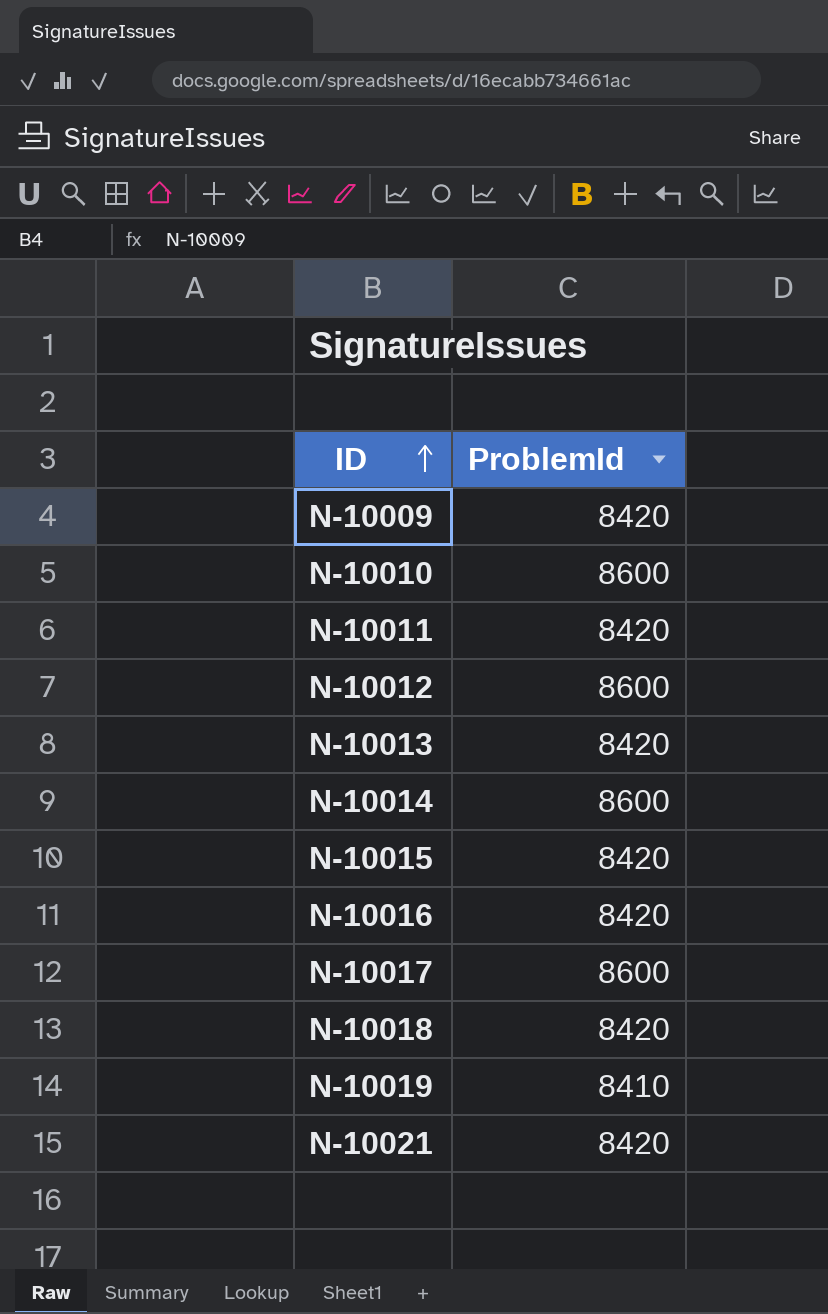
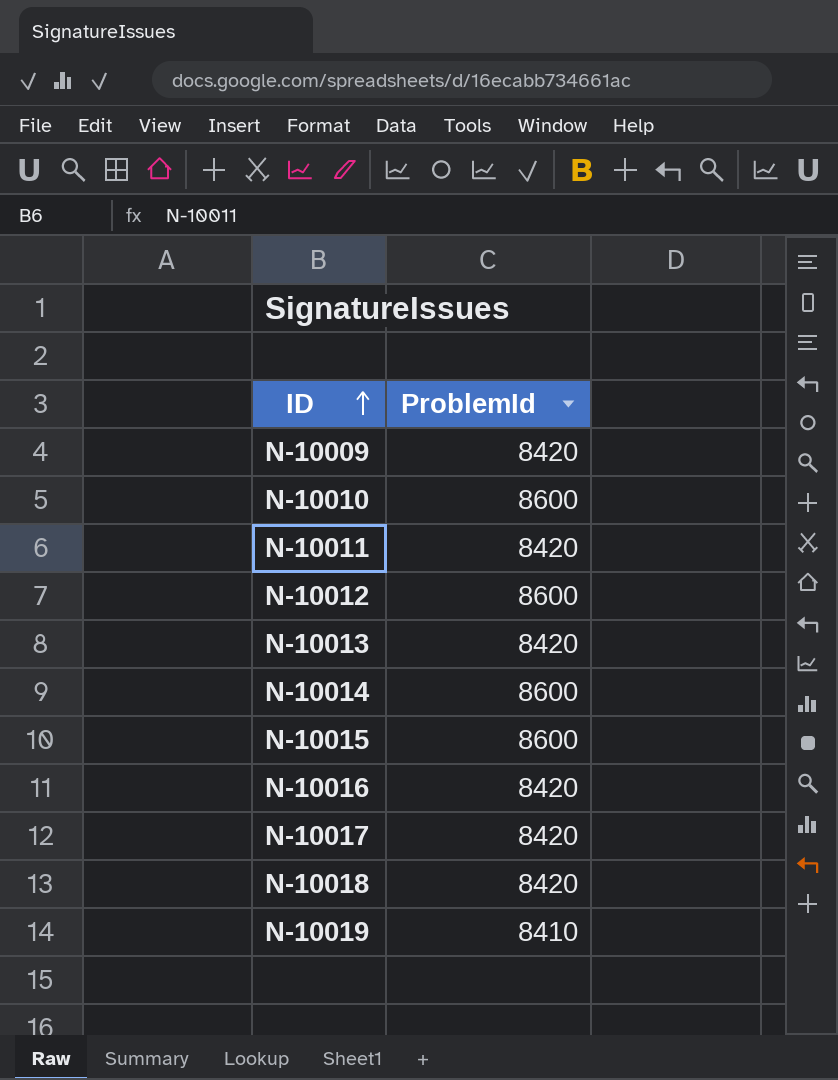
row N-10021: 8420 -> none
N-10015 | ProblemId: 8420 -> 8600
N-10017 | ProblemId: 8600 -> 8420

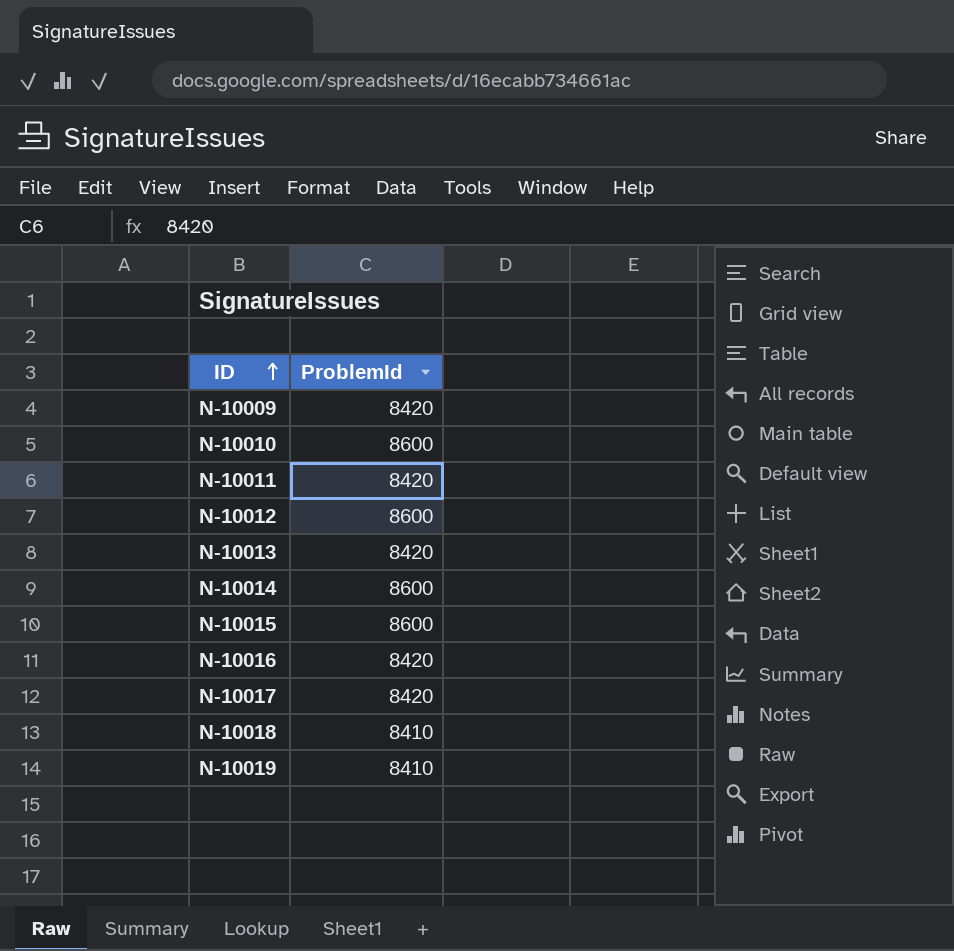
N-10018 | ProblemId: 8420 -> 8410

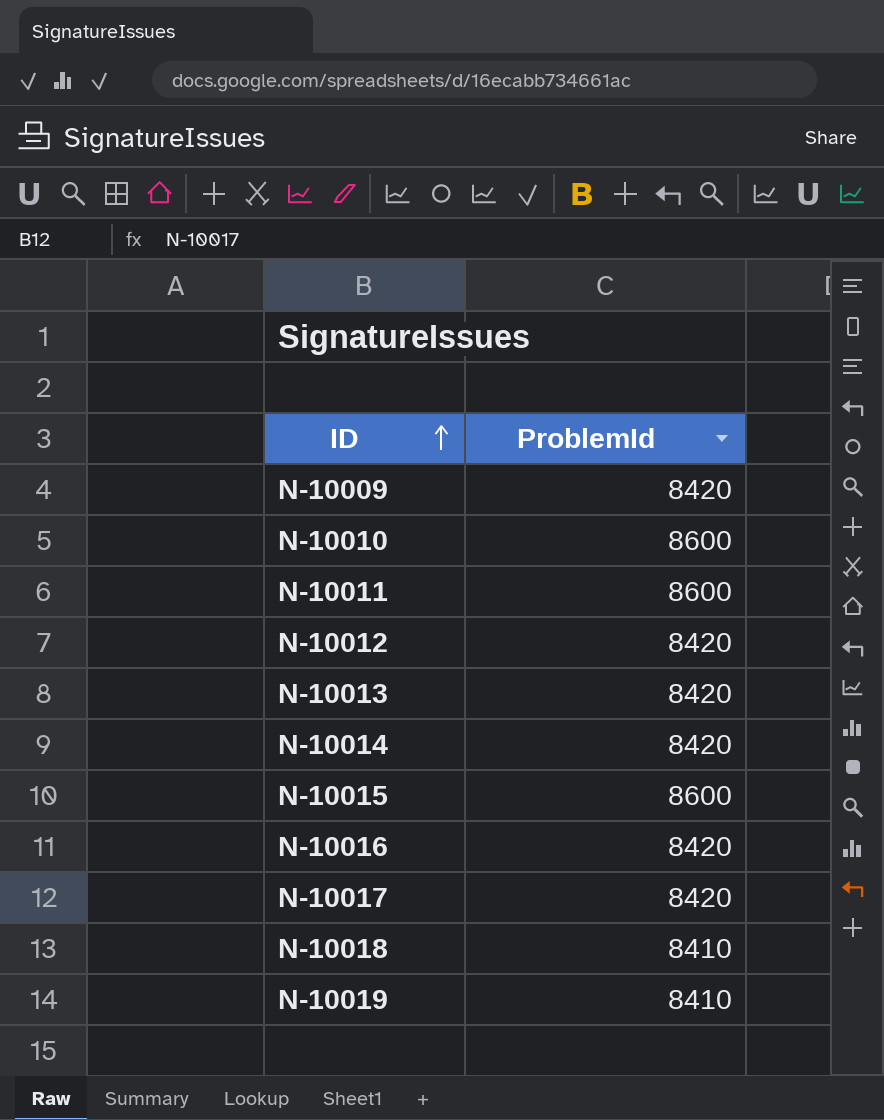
N-10011 | ProblemId: 8420 -> 8600
N-10012 | ProblemId: 8600 -> 8420
N-10014 | ProblemId: 8600 -> 8420

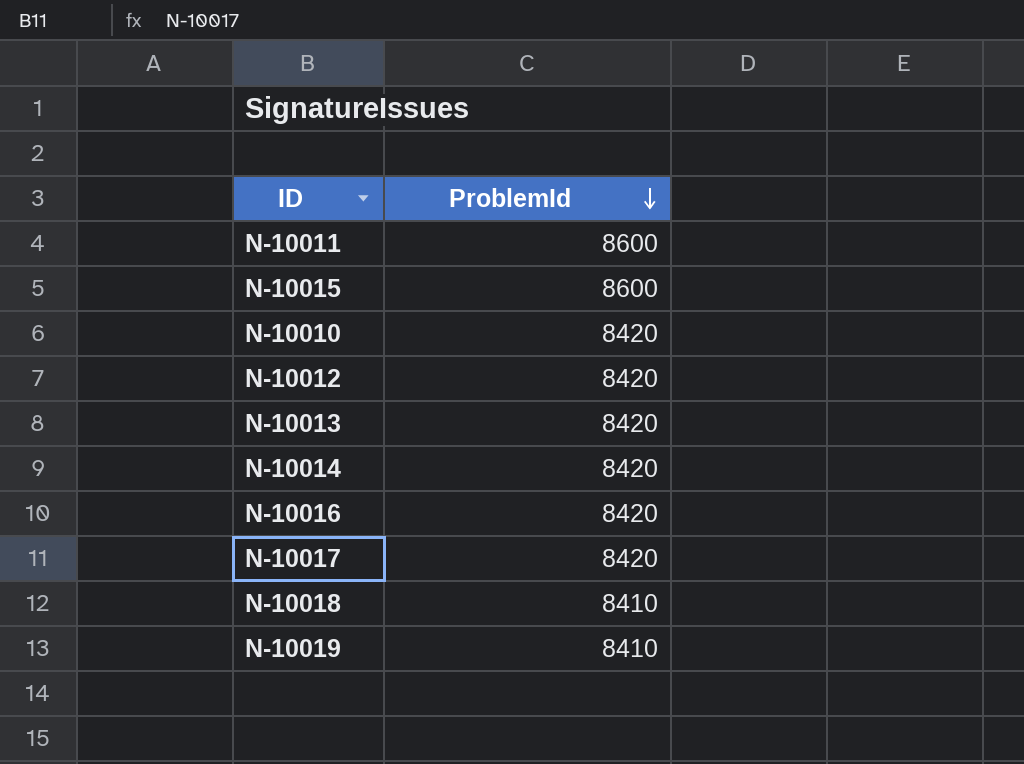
row order: ID ascending -> ProblemId descending
row N-10009: 8420 -> none
N-10010 | ProblemId: 8600 -> 8420

